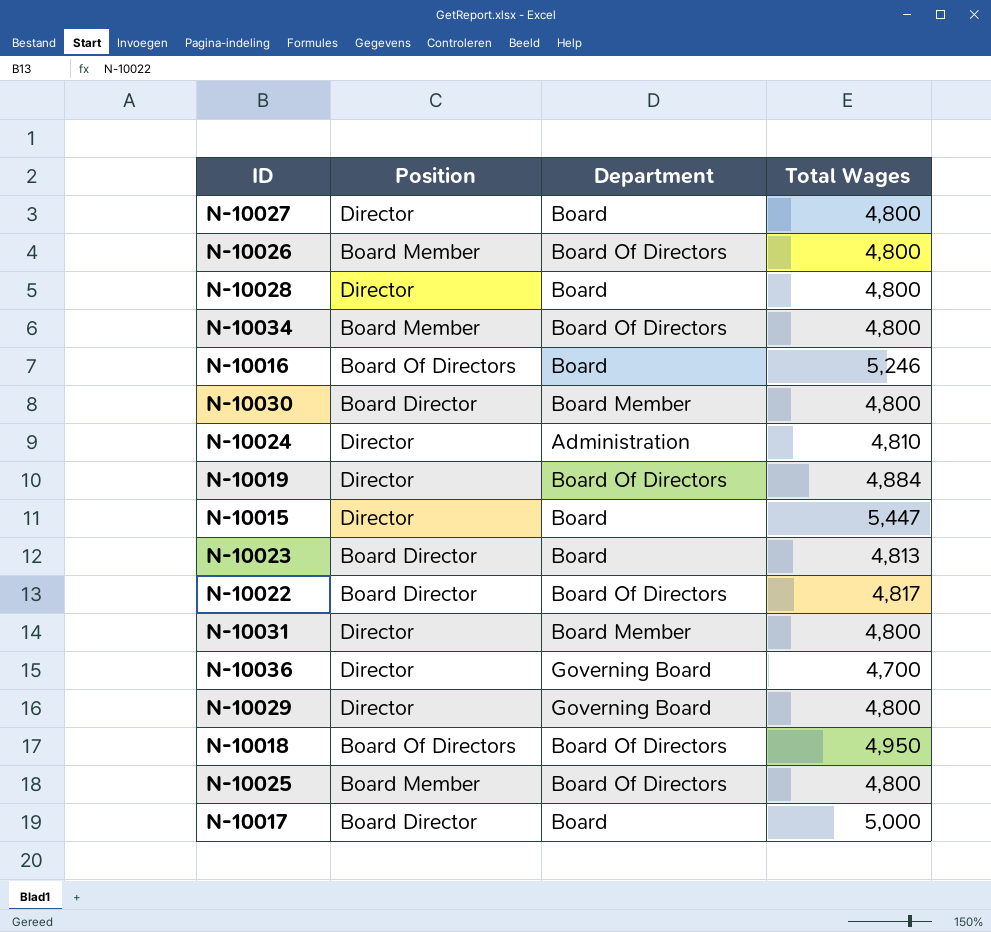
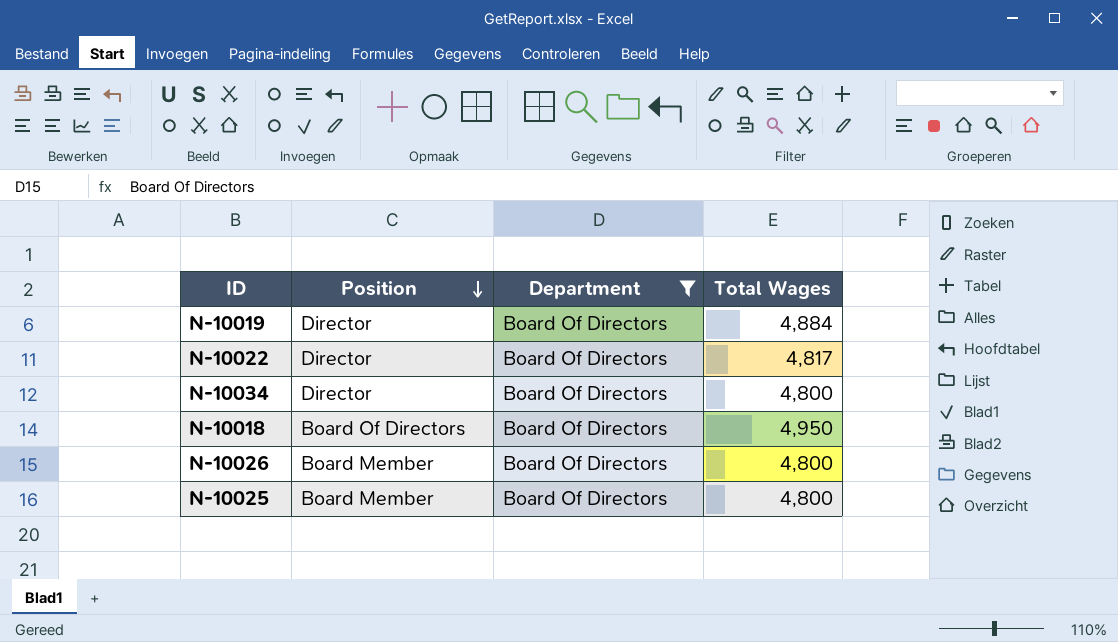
filter: none -> Department = Board Of Directors
row order: none -> Position descending
N-10022 | Position: Board Director -> Director
N-10034 | Position: Board Member -> Director

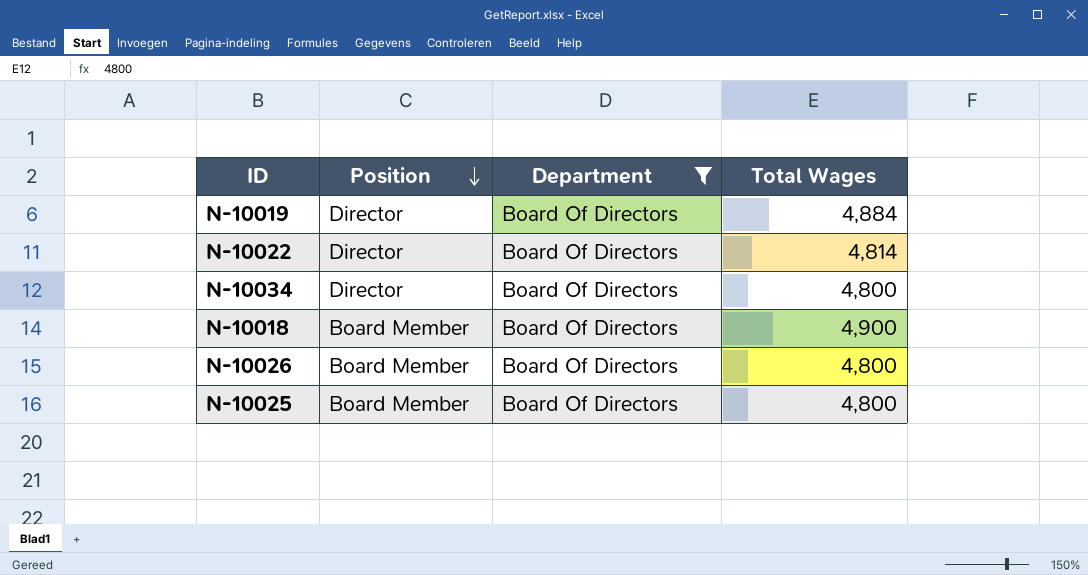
N-10022 | Total Wages: 4,817 -> 4,814
N-10018 | Position: Board Of Directors -> Board Member
N-10018 | Total Wages: 4,950 -> 4,900

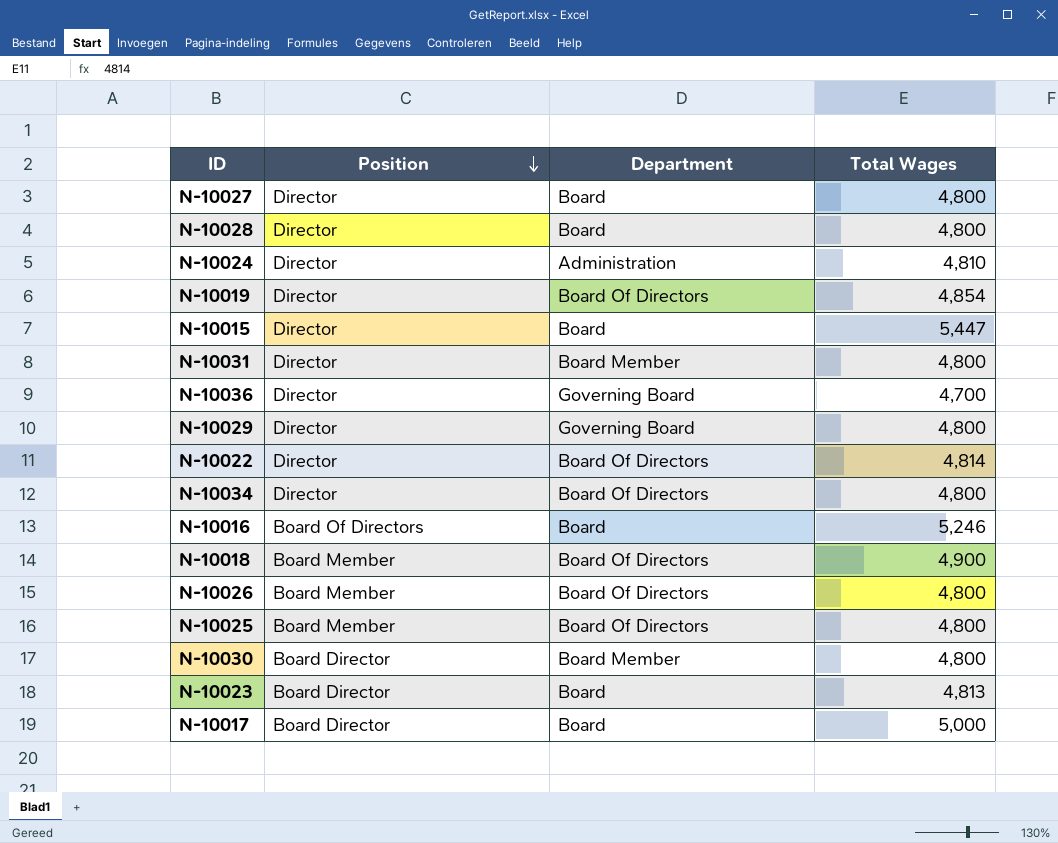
filter: Department = Board Of Directors -> none
N-10019 | Total Wages: 4,884 -> 4,854

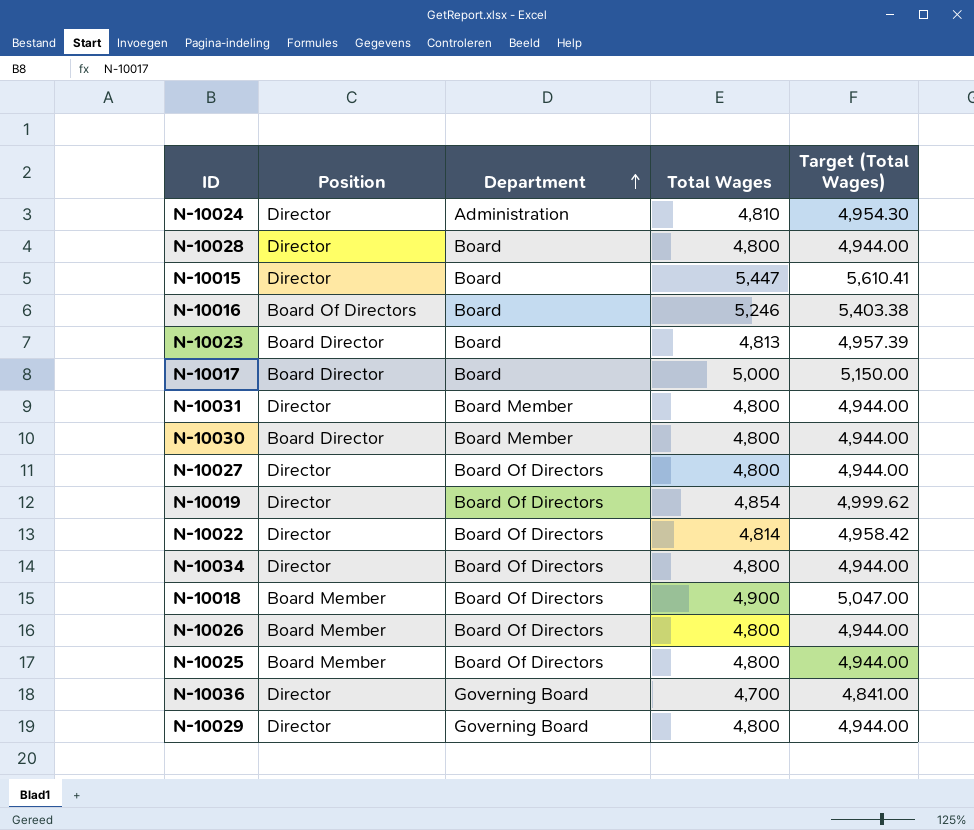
row order: Position descending -> Department ascending
column Target (Total Wages) | formula: none -> [Total Wages] * 1.03
N-10027 | Department: Board -> Board Of Directors

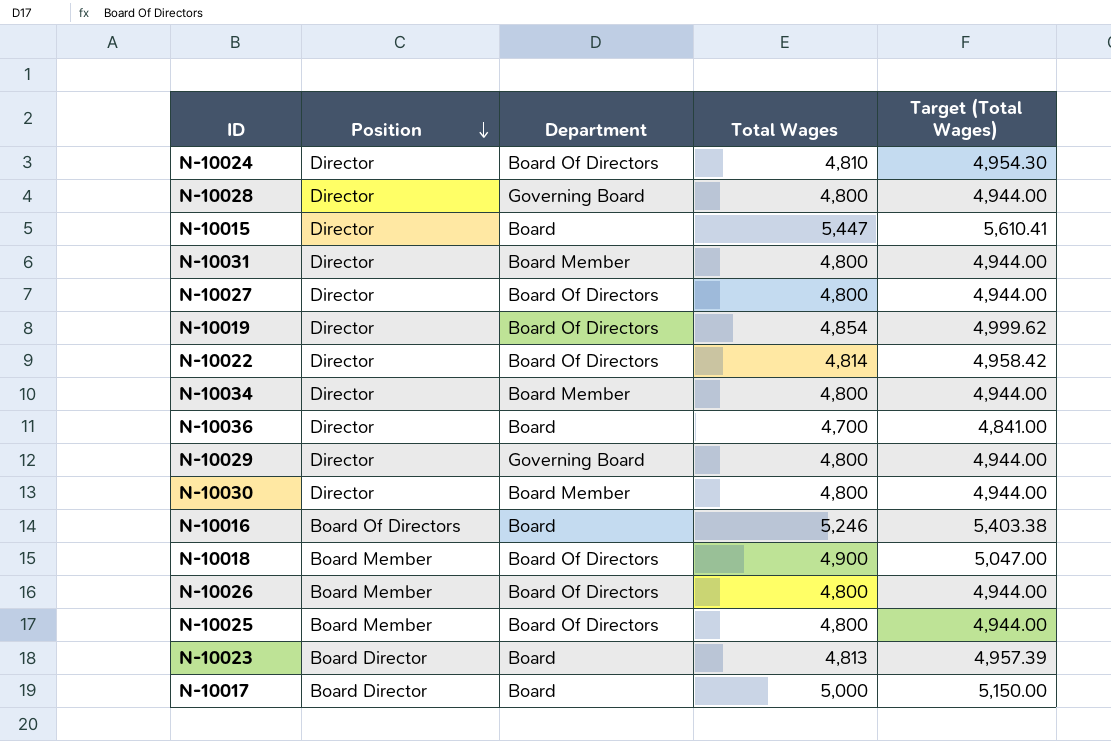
row order: Department ascending -> Position descending
N-10024 | Department: Administration -> Board Of Directors
N-10028 | Department: Board -> Governing Board
N-10034 | Department: Board Of Directors -> Board Member
N-10036 | Department: Governing Board -> Board
N-10030 | Position: Board Director -> Director

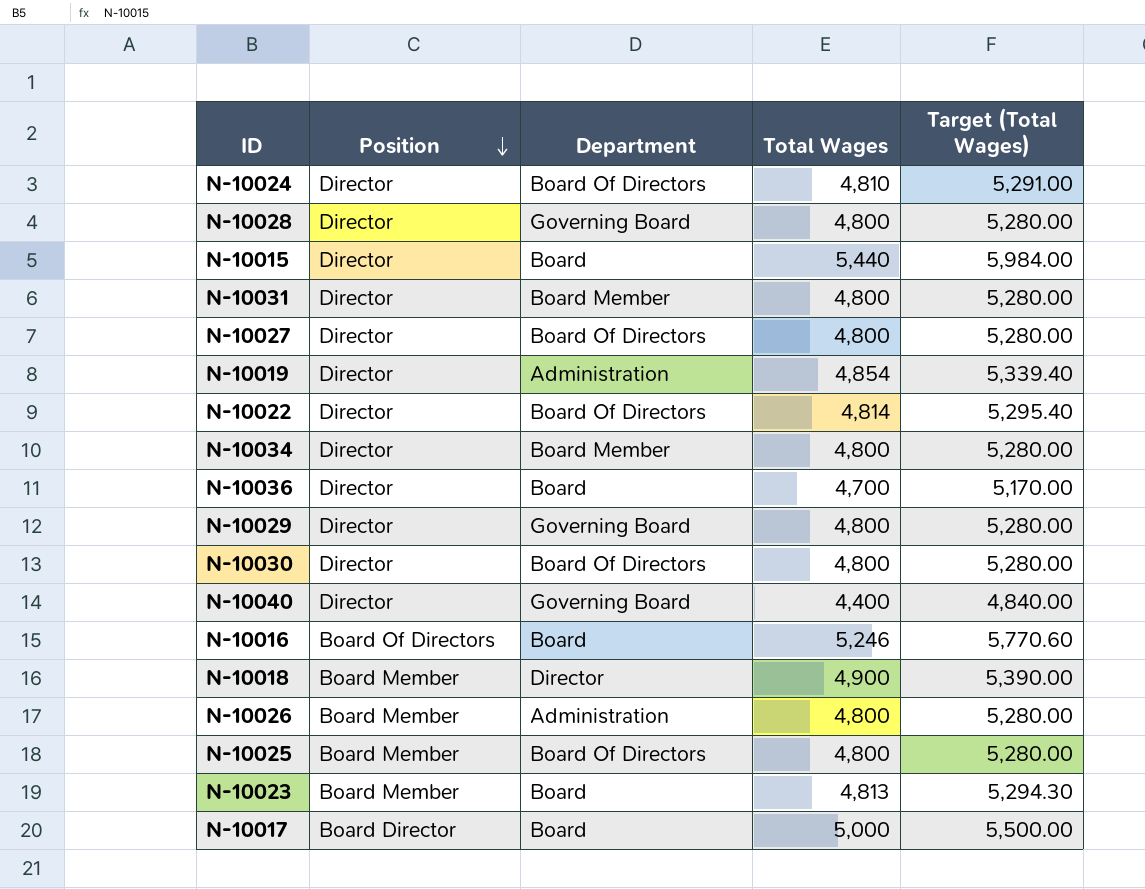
column Target (Total Wages) | formula: [Total Wages] * 1.03 -> [Total Wages] * 1.1
N-10015 | Total Wages: 5,447 -> 5,440
N-10019 | Department: Board Of Directors -> Administration
N-10030 | Department: Board Member -> Board Of Directors
row N-10040: none -> Director | Governing Board | 4,400 | 4,840.00
N-10018 | Department: Board Of Directors -> Director
N-10026 | Department: Board Of Directors -> Administration
N-10023 | Position: Board Director -> Board Member

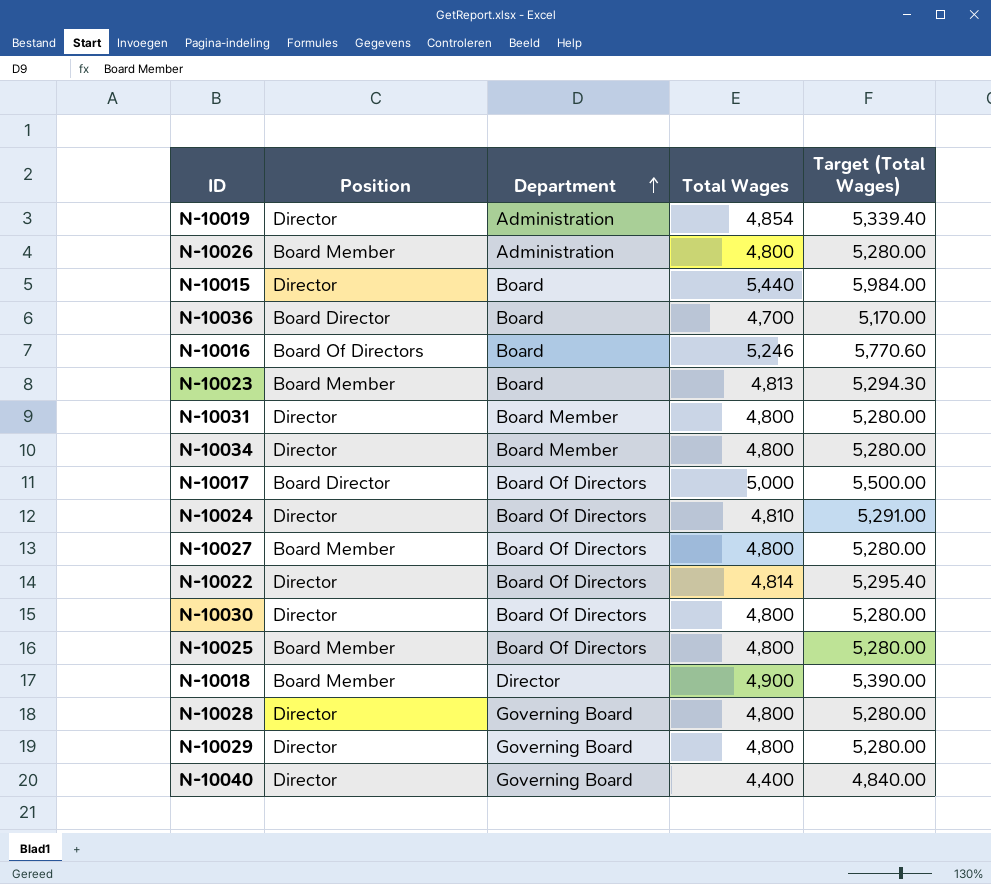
row order: Position descending -> Department ascending
N-10036 | Position: Director -> Board Director
N-10017 | Department: Board -> Board Of Directors
N-10027 | Position: Director -> Board Member

